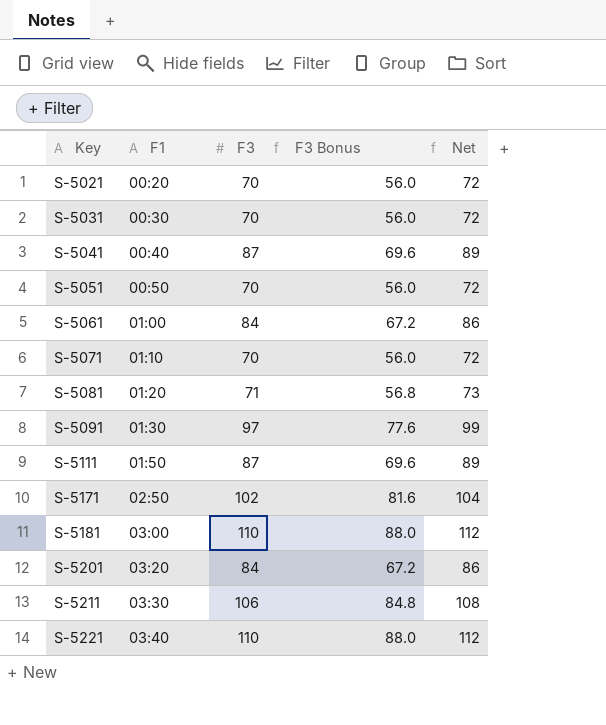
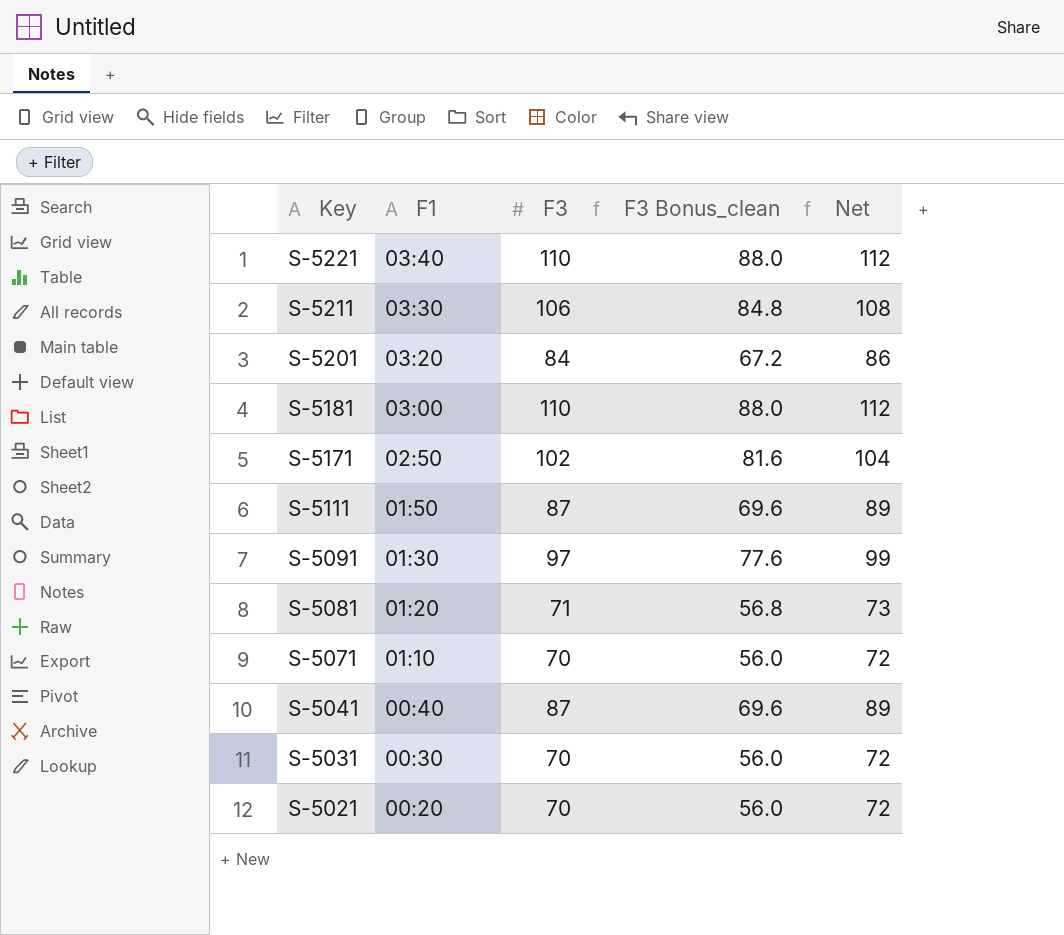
row order: Key ascending -> Key descending
column name: F3 Bonus -> F3 Bonus_clean
row S-5051: 00:50 | 70 | 56.0 | 72 -> none
row S-5061: 01:00 | 84 | 67.2 | 86 -> none

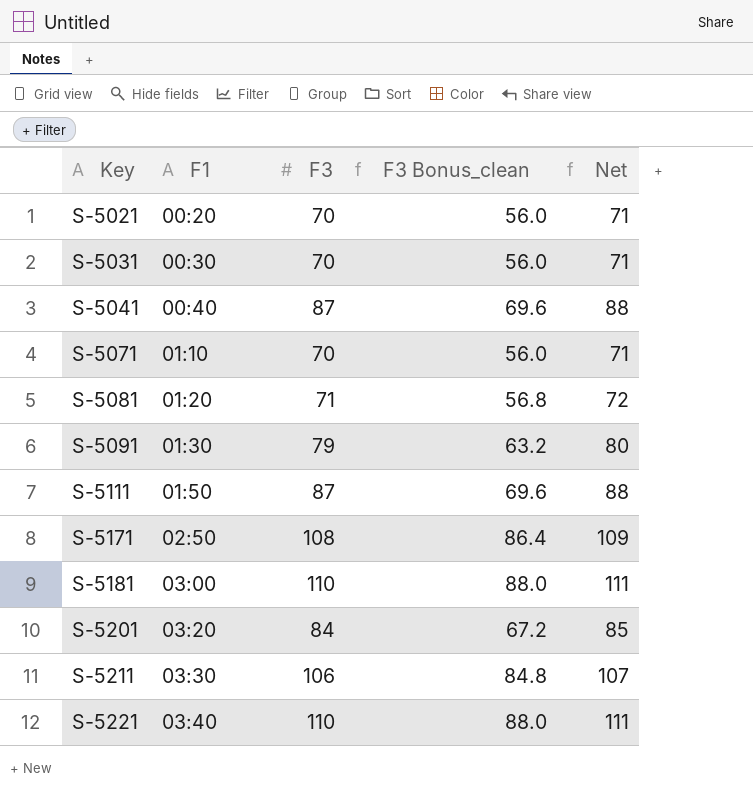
row order: Key descending -> Key ascending
column Net | formula: [F3] + 2 -> [F3] + 1
S-5091 | F3: 97 -> 79
S-5091 | F3 Bonus_clean: 77.6 -> 63.2
S-5171 | F3: 102 -> 108
S-5171 | F3 Bonus_clean: 81.6 -> 86.4

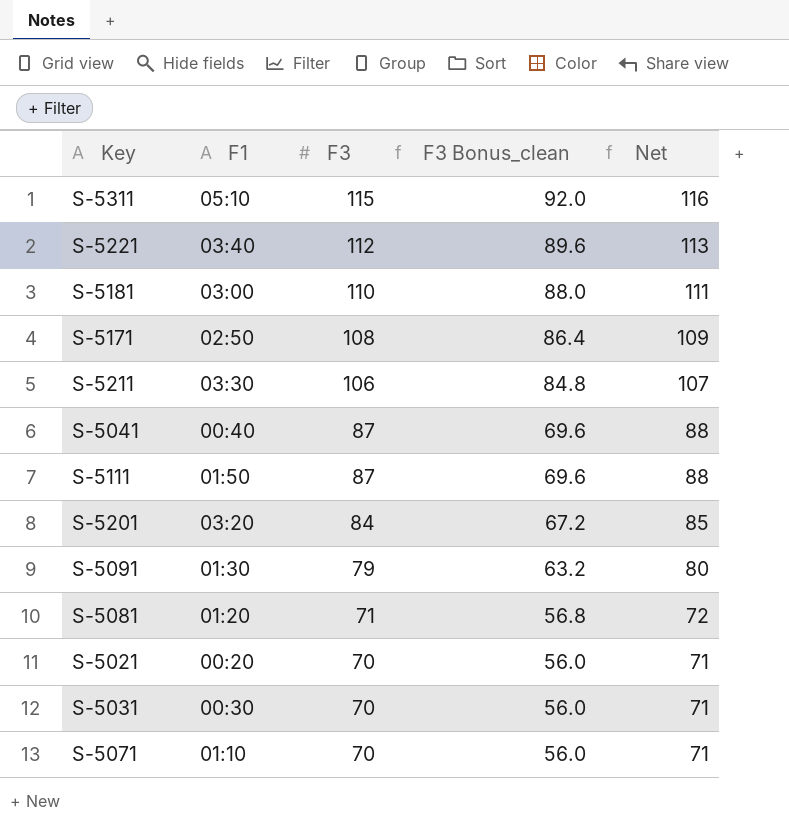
row order: Key ascending -> F3 descending
row S-5311: none -> 05:10 | 115 | 92.0 | 116
S-5221 | F3: 110 -> 112
S-5221 | F3 Bonus_clean: 88.0 -> 89.6
S-5221 | Net: 111 -> 113

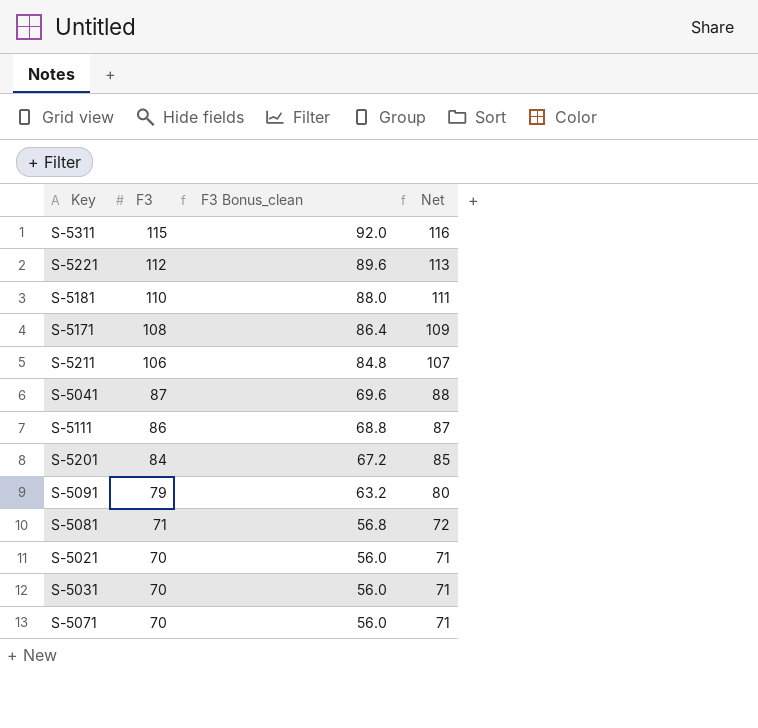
column F1 | position: 2 -> none
S-5111 | F3: 87 -> 86
S-5111 | F3 Bonus_clean: 69.6 -> 68.8
S-5111 | Net: 88 -> 87

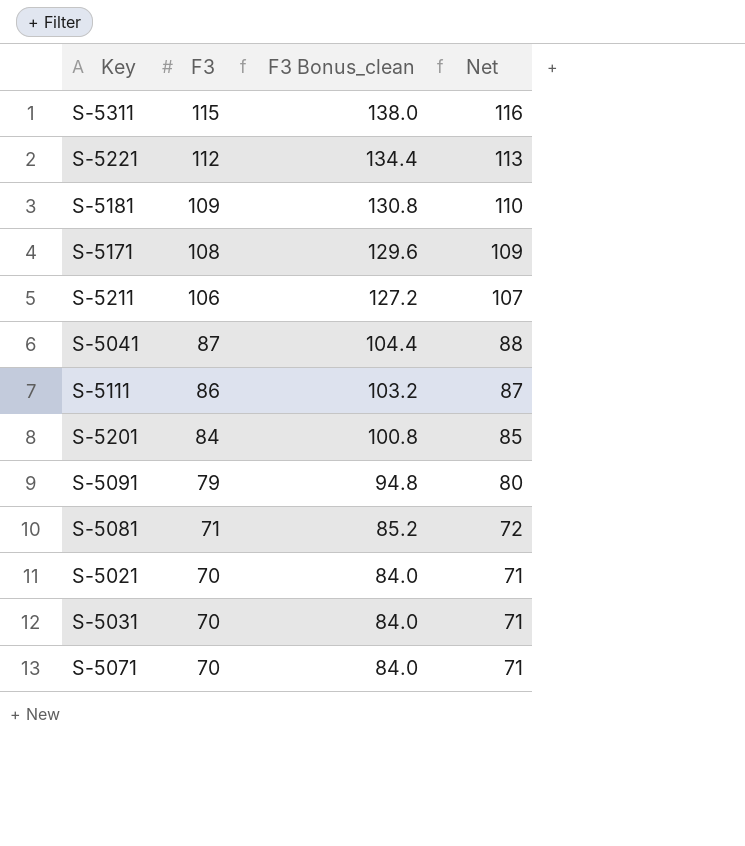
column F3 Bonus_clean | formula: [F3] * 0.8 -> [F3] * 1.2
S-5181 | F3: 110 -> 109
S-5181 | Net: 111 -> 110

